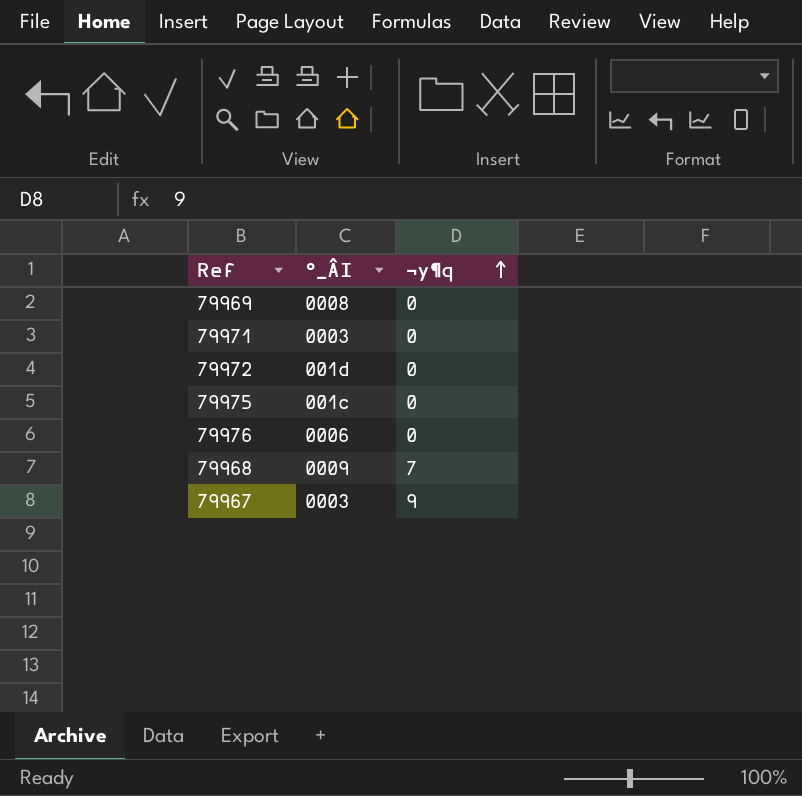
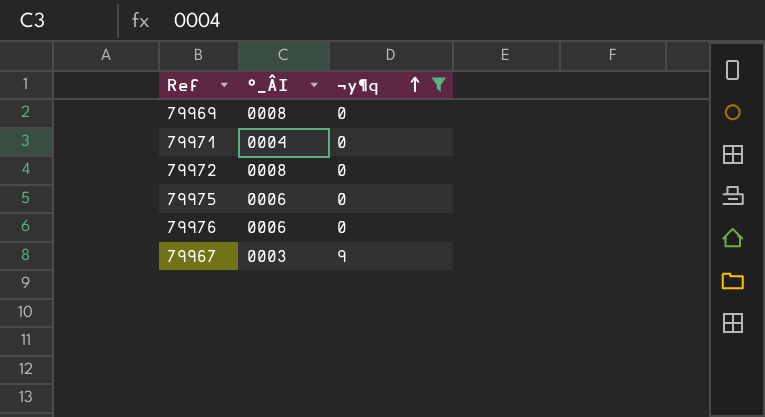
filter: none -> ¬y¶q != 7
79971 | °_ÂI: 0003 -> 0004
79972 | °_ÂI: 001d -> 0008
79975 | °_ÂI: 001c -> 0006

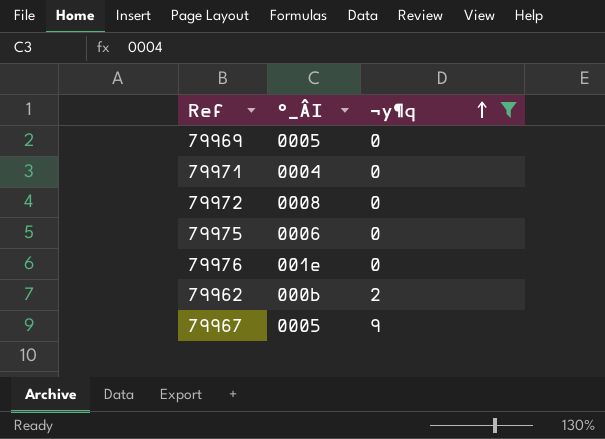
79969 | °_ÂI: 0008 -> 0005
79976 | °_ÂI: 0006 -> 001e
row 79962: none -> 000b | 2
79967 | °_ÂI: 0003 -> 0005

